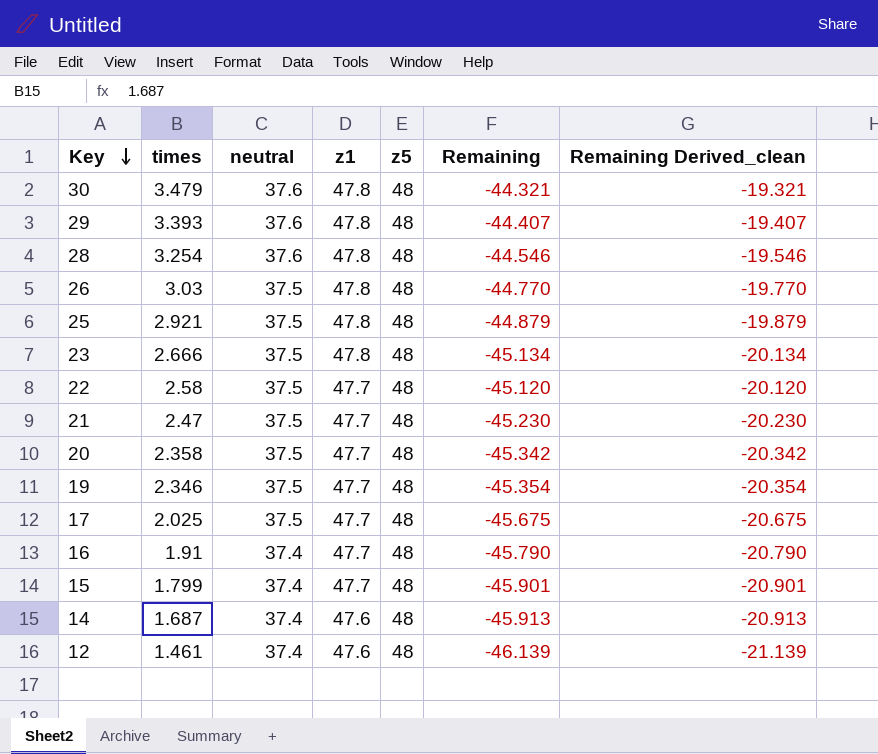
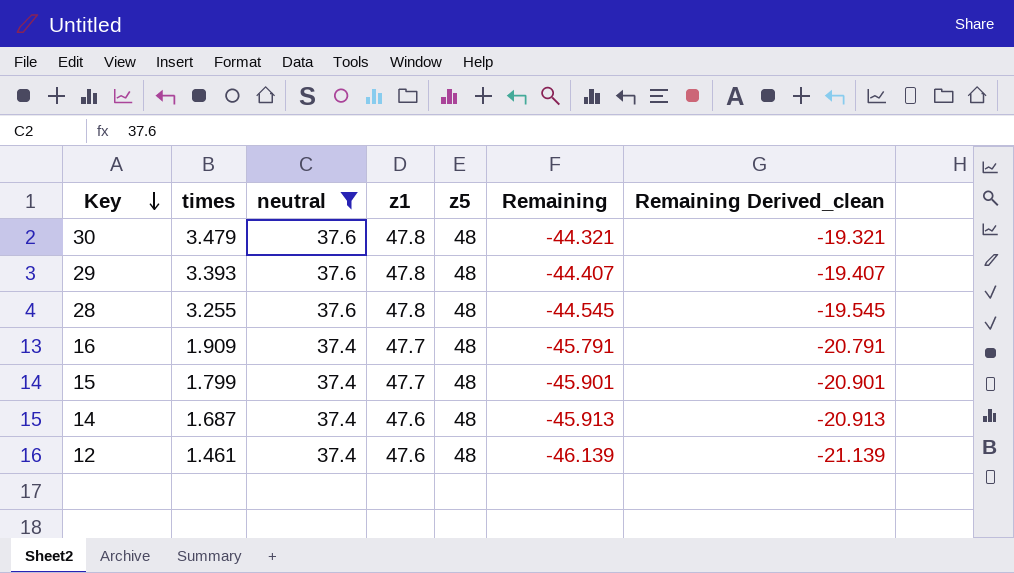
filter: none -> neutral != 37.5
28 | times: 3.254 -> 3.255
28 | Remaining: -44.546 -> -44.545
28 | Remaining Derived_clean: -19.546 -> -19.545
16 | times: 1.91 -> 1.909
16 | Remaining: -45.790 -> -45.791
16 | Remaining Derived_clean: -20.790 -> -20.791

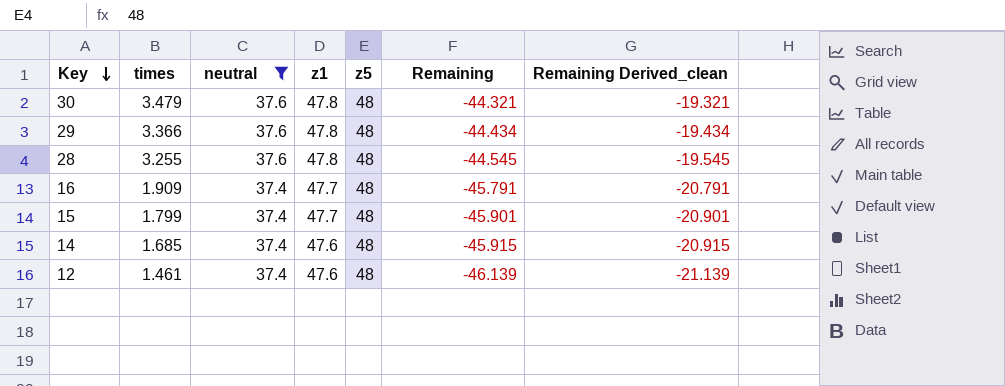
29 | times: 3.393 -> 3.366
29 | Remaining: -44.407 -> -44.434
29 | Remaining Derived_clean: -19.407 -> -19.434
14 | times: 1.687 -> 1.685
14 | Remaining: -45.913 -> -45.915
14 | Remaining Derived_clean: -20.913 -> -20.915

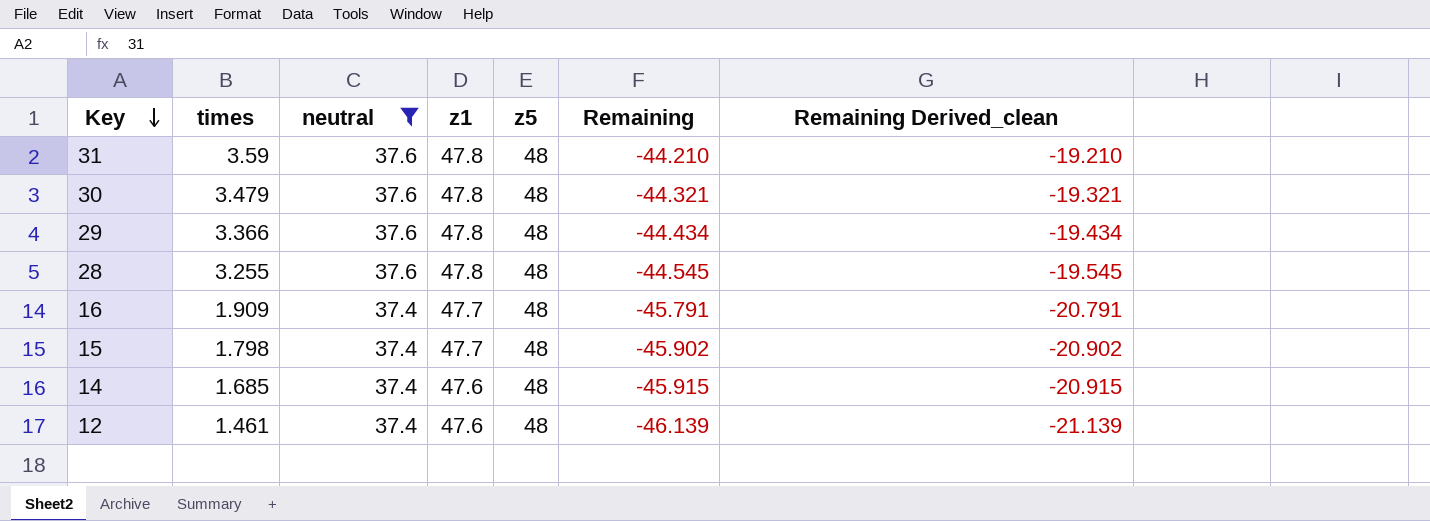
row 31: none -> 3.59 | 37.6 | 47.8 | 48 | -44.210 | -19.210
15 | times: 1.799 -> 1.798
15 | Remaining: -45.901 -> -45.902
15 | Remaining Derived_clean: -20.901 -> -20.902

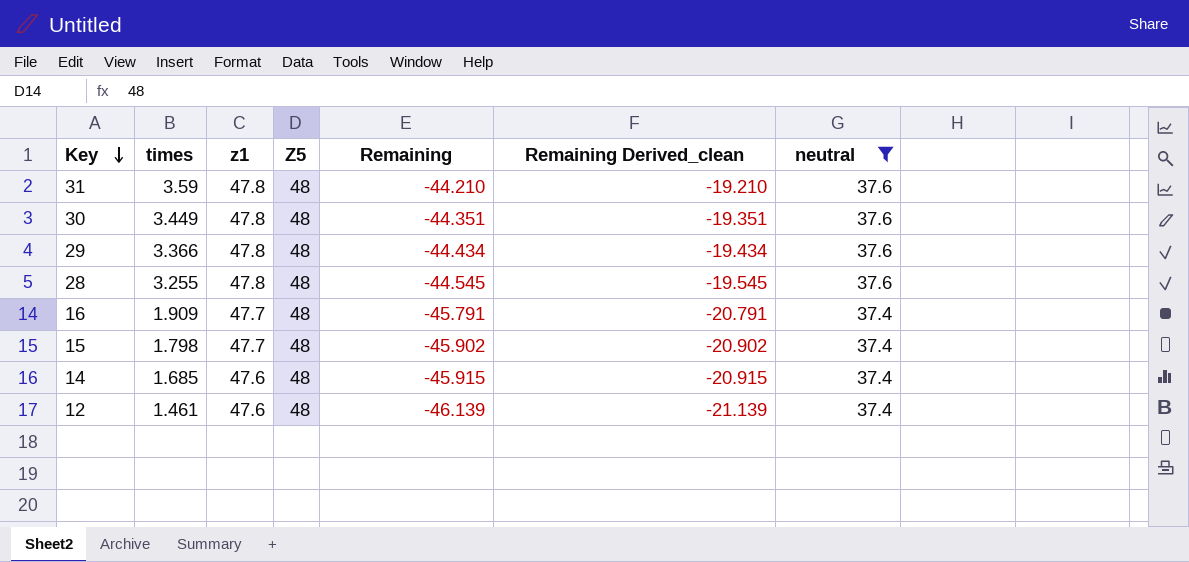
column name: z5 -> Z5
column neutral | position: 3 -> 7
30 | times: 3.479 -> 3.449
30 | Remaining: -44.321 -> -44.351
30 | Remaining Derived_clean: -19.321 -> -19.351

